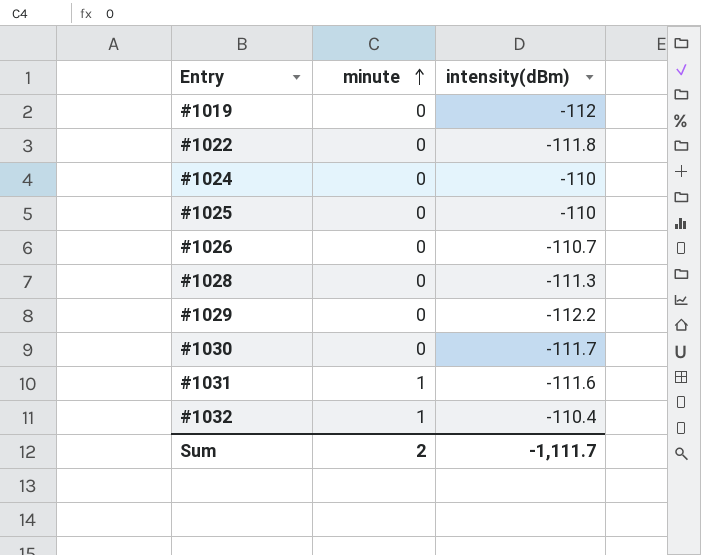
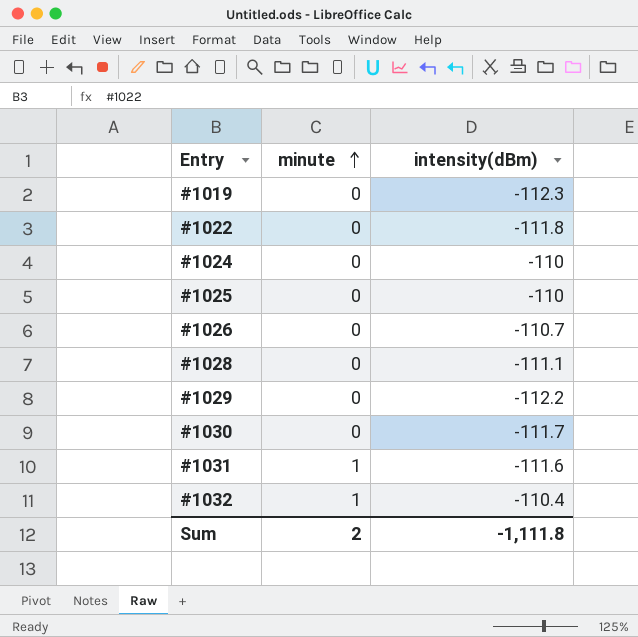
#1019 | intensity(dBm): -112 -> -112.3
#1028 | intensity(dBm): -111.3 -> -111.1
Sum | intensity(dBm): -1,111.7 -> -1,111.8

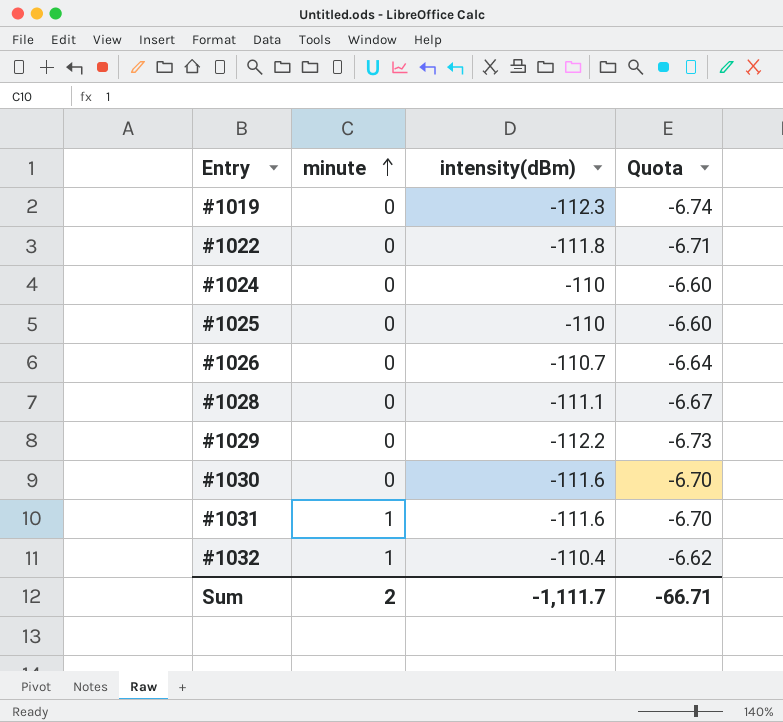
column Quota | formula: none -> [intensity(dBm)] * 0.06
#1030 | intensity(dBm): -111.7 -> -111.6
Sum | intensity(dBm): -1,111.8 -> -1,111.7

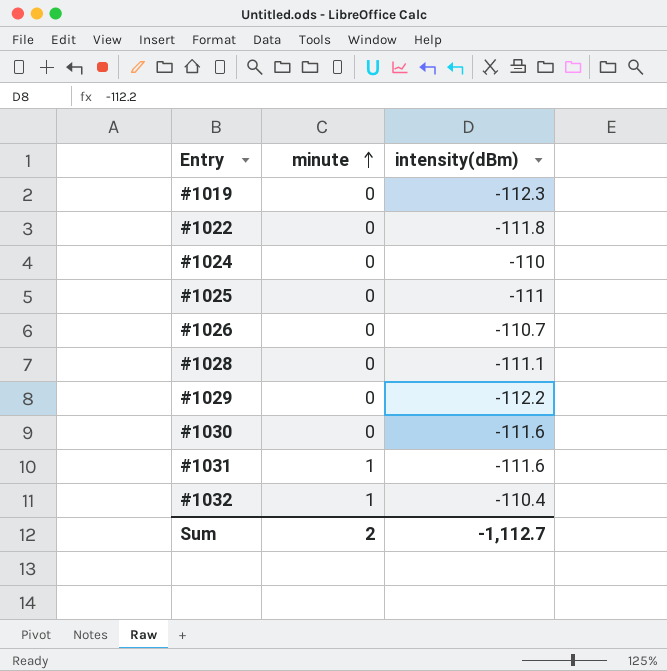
column Quota | formula: [intensity(dBm)] * 0.06 -> none
#1025 | intensity(dBm): -110 -> -111
Sum | intensity(dBm): -1,111.7 -> -1,112.7

